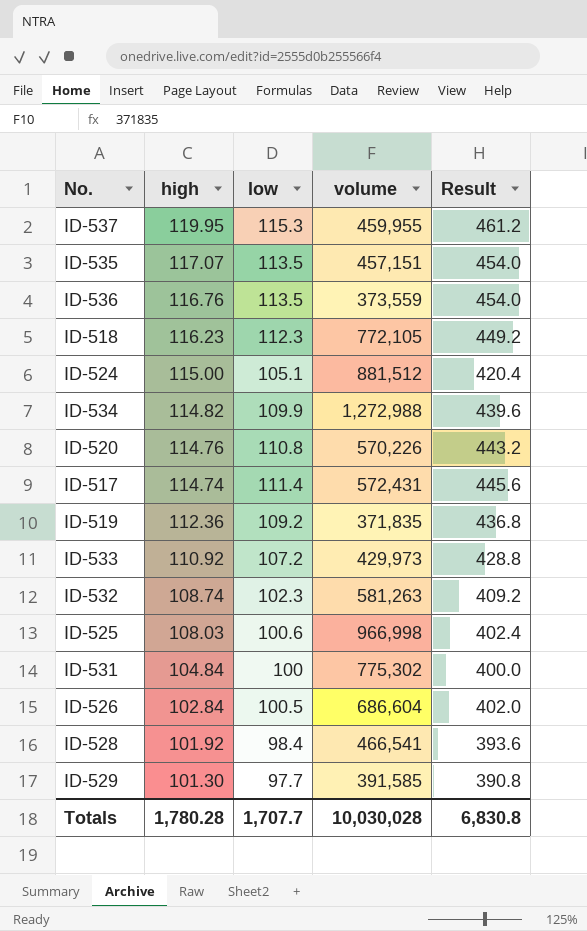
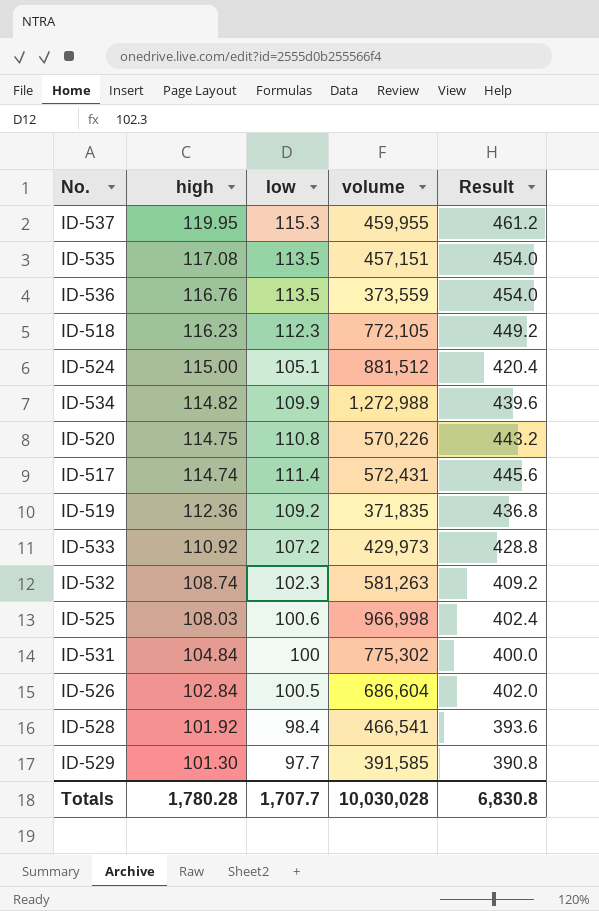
ID-535 | high: 117.07 -> 117.08
ID-520 | high: 114.76 -> 114.75

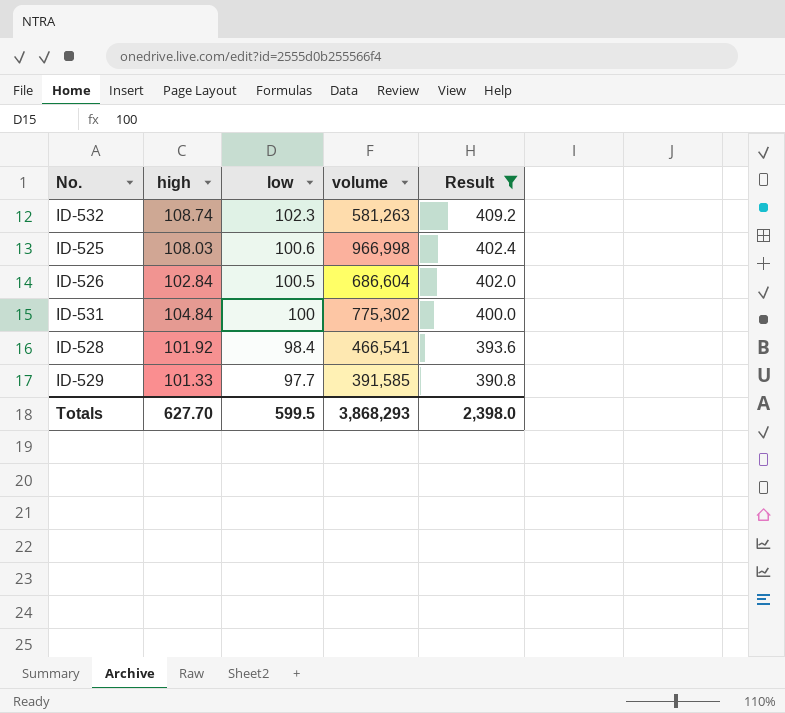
filter: none -> Result <= 409.2
row order: high descending -> low descending
ID-529 | high: 101.30 -> 101.33
Totals | high: 1,780.28 -> 627.70
Totals | low: 1,707.7 -> 599.5
Totals | volume: 10,030,028 -> 3,868,293
Totals | Result: 6,830.8 -> 2,398.0

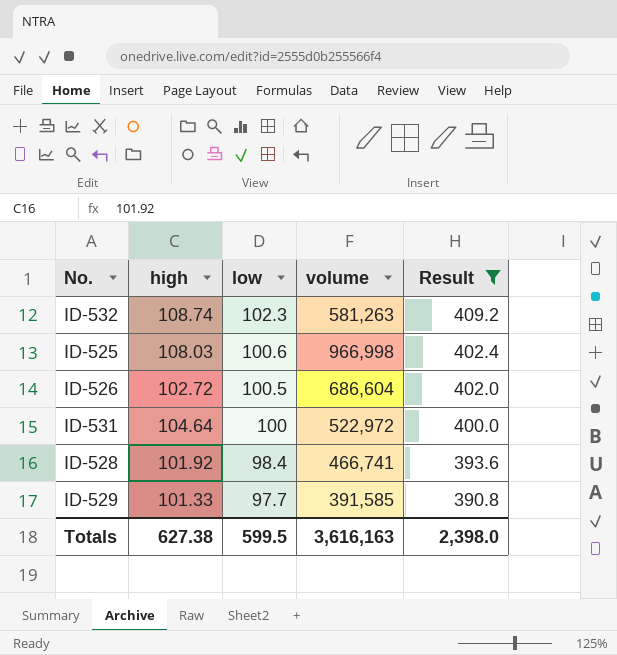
ID-526 | high: 102.84 -> 102.72
ID-531 | high: 104.84 -> 104.64
ID-531 | volume: 775,302 -> 522,972
ID-528 | volume: 466,541 -> 466,741
Totals | high: 627.70 -> 627.38
Totals | volume: 3,868,293 -> 3,616,163

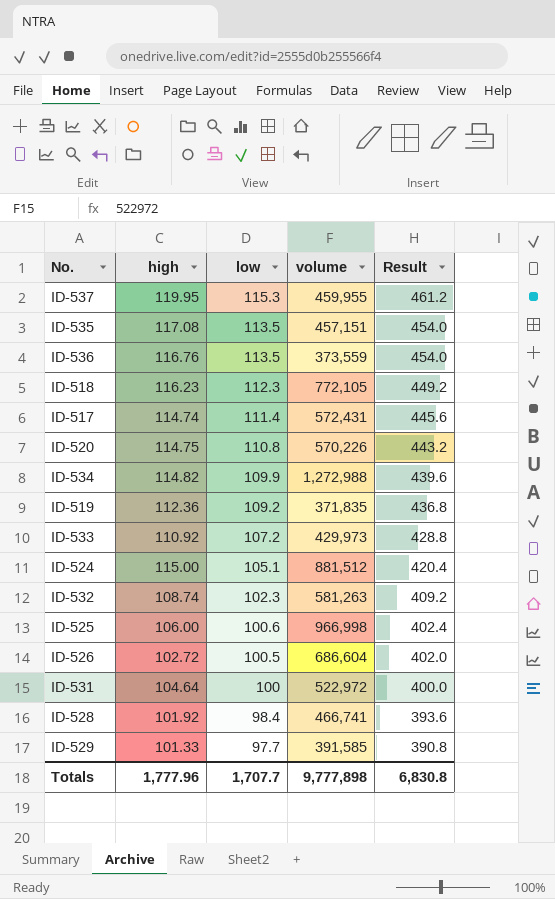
filter: Result <= 409.2 -> none
ID-525 | high: 108.03 -> 106.00
Totals | high: 627.38 -> 1,777.96
Totals | low: 599.5 -> 1,707.7
Totals | volume: 3,616,163 -> 9,777,898
Totals | Result: 2,398.0 -> 6,830.8

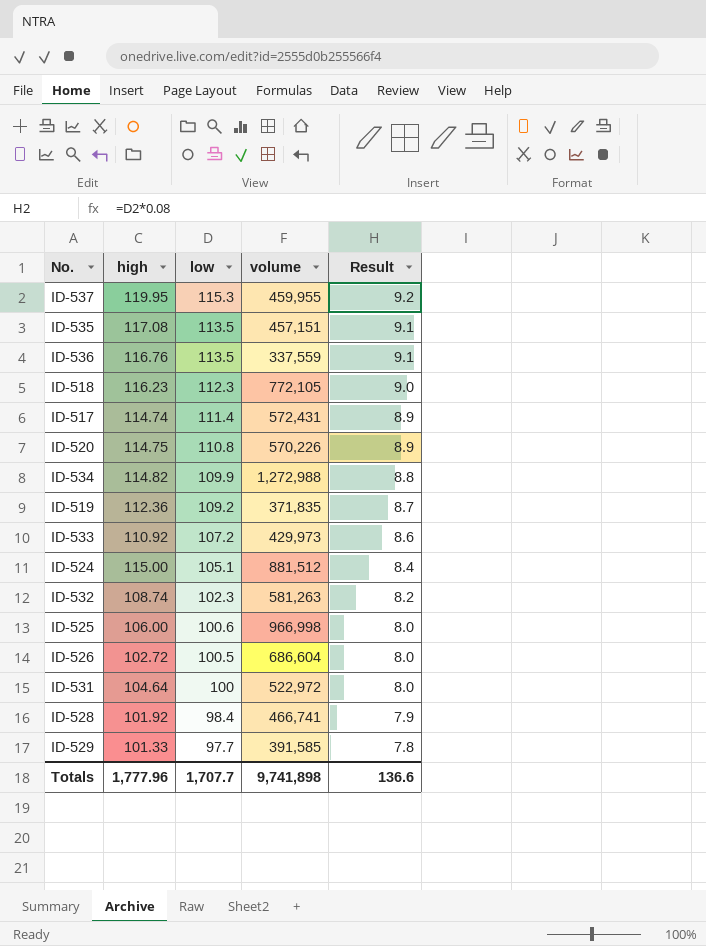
column Result | formula: [low] * 4 -> [low] * 0.08
ID-536 | volume: 373,559 -> 337,559
Totals | volume: 9,777,898 -> 9,741,898
Totals | Result: 6,830.8 -> 136.6

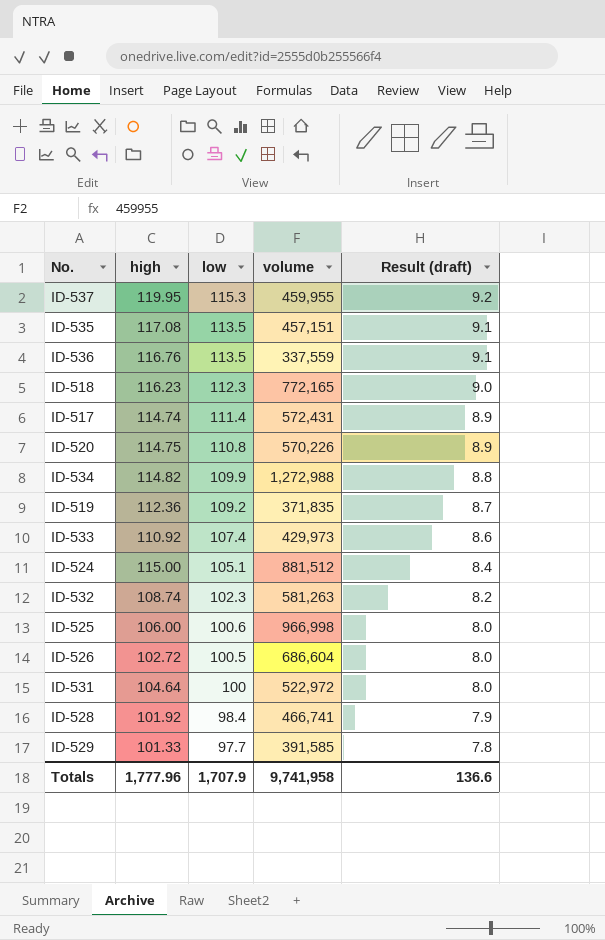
column name: Result -> Result (draft)
ID-518 | volume: 772,105 -> 772,165
ID-533 | low: 107.2 -> 107.4
Totals | low: 1,707.7 -> 1,707.9
Totals | volume: 9,741,898 -> 9,741,958

